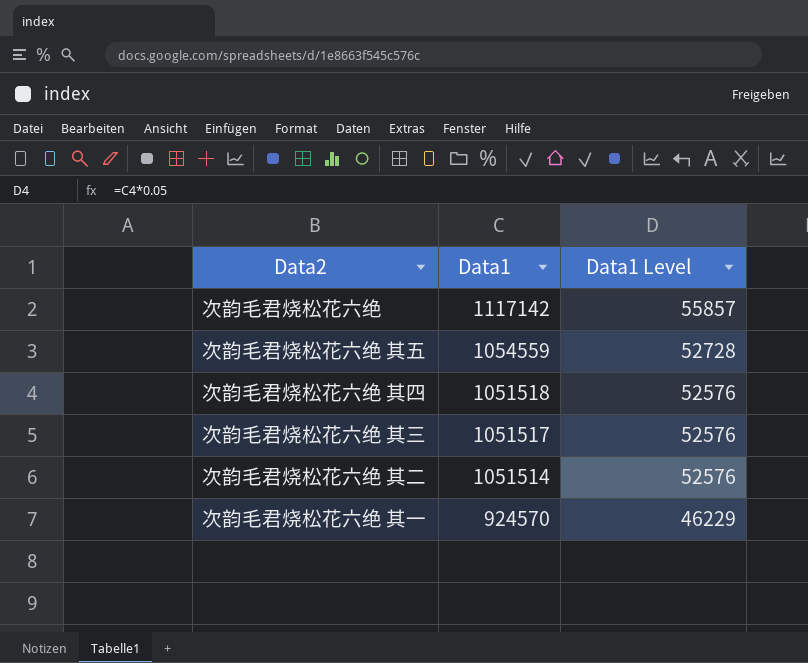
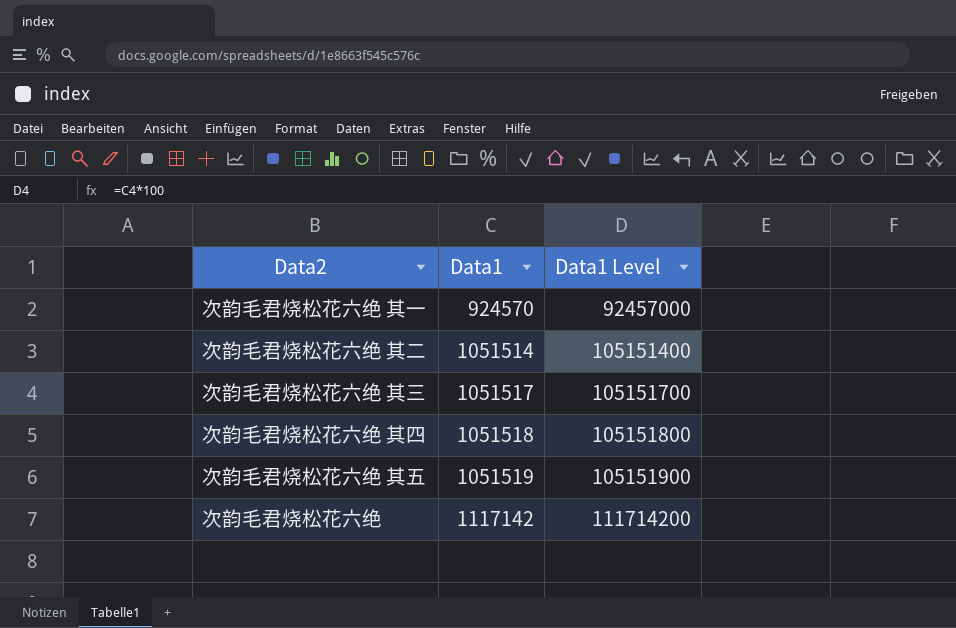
row order: Data1 descending -> Data1 ascending
column Data1 Level | formula: [Data1] * 0.05 -> [Data1] * 100
次韵毛君烧松花六绝 其五 | Data1: 1054559 -> 1051519

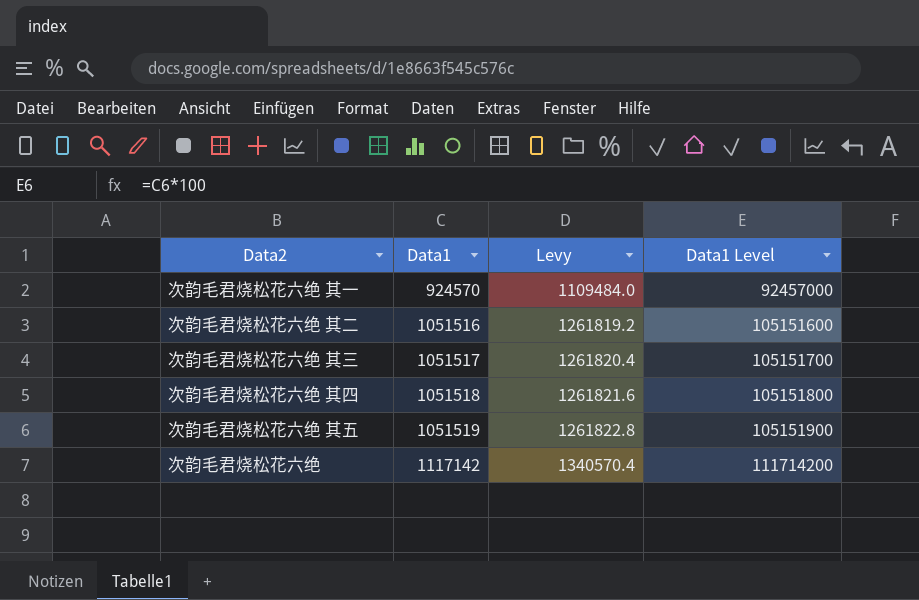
column Levy | formula: none -> [Data1] * 1.2
次韵毛君烧松花六绝 其二 | Data1: 1051514 -> 1051516
次韵毛君烧松花六绝 其二 | Data1 Level: 105151400 -> 105151600

